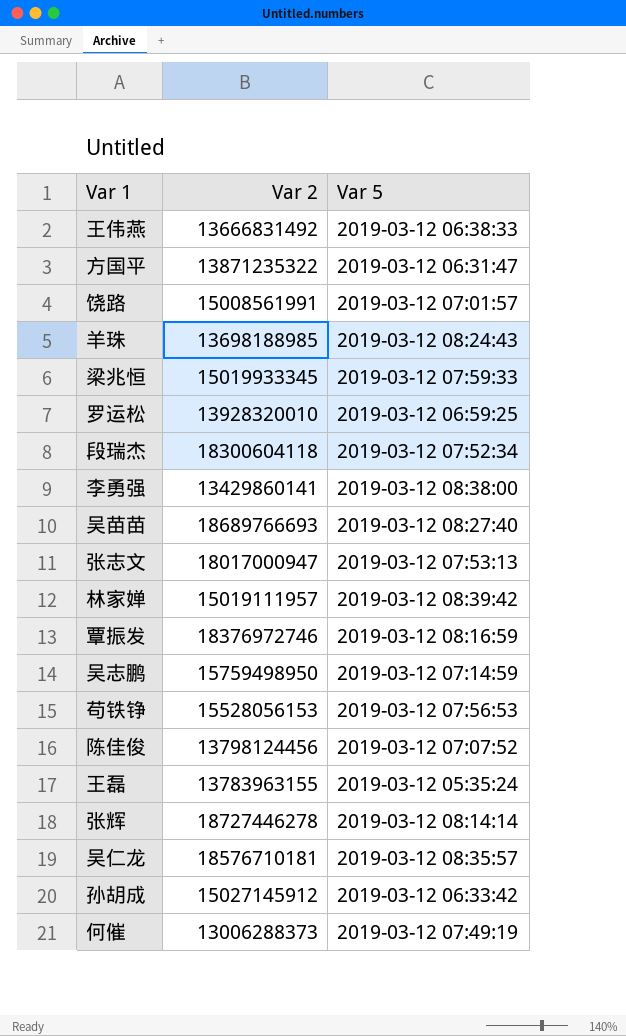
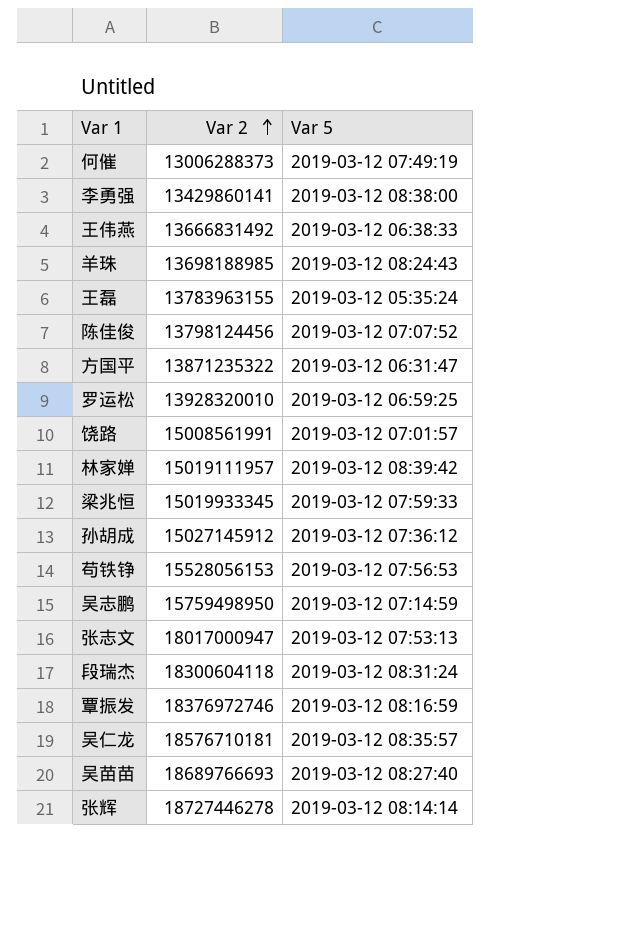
row order: none -> Var 2 ascending
孙胡成 | Var 5: 2019-03-12 06:33:42 -> 2019-03-12 07:36:12
段瑞杰 | Var 5: 2019-03-12 07:52:34 -> 2019-03-12 08:31:24

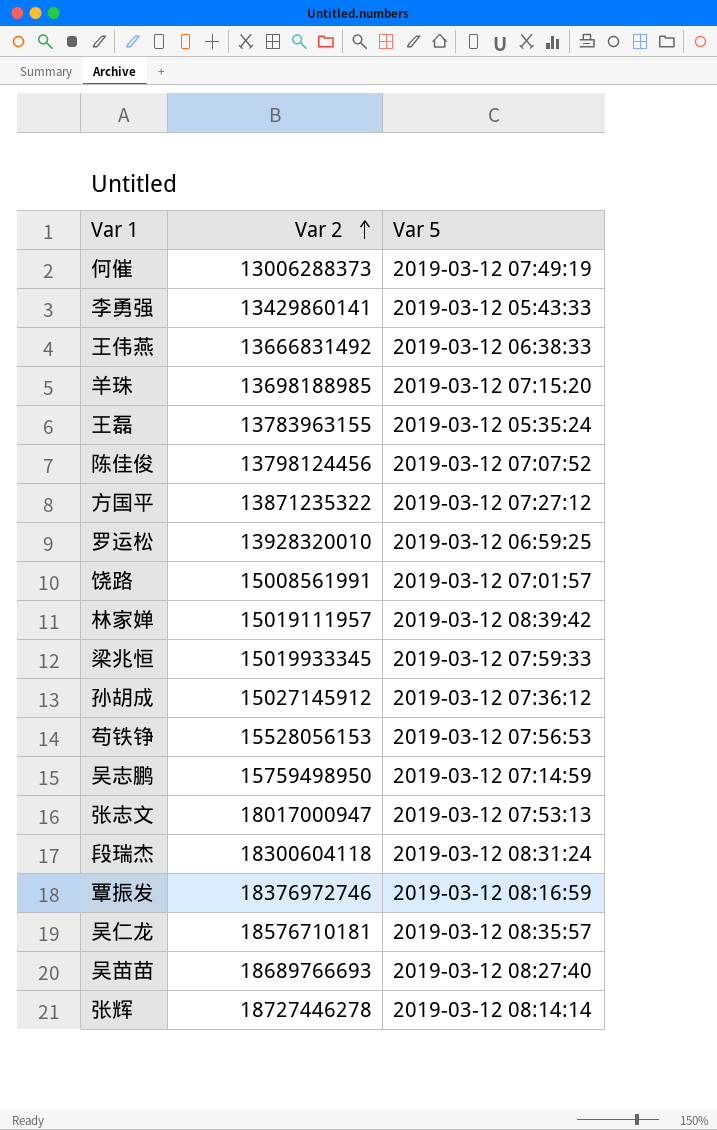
李勇强 | Var 5: 2019-03-12 08:38:00 -> 2019-03-12 05:43:33
羊珠 | Var 5: 2019-03-12 08:24:43 -> 2019-03-12 07:15:20
方国平 | Var 5: 2019-03-12 06:31:47 -> 2019-03-12 07:27:12

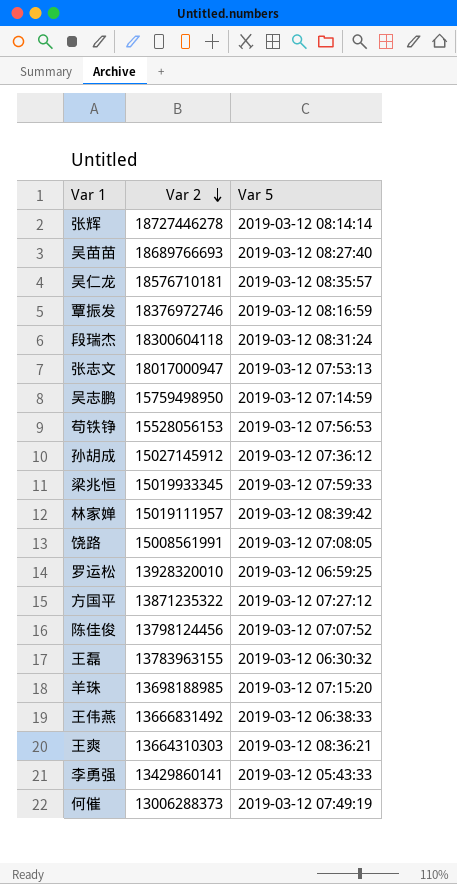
row order: Var 2 ascending -> Var 2 descending
饶路 | Var 5: 2019-03-12 07:01:57 -> 2019-03-12 07:08:05
王磊 | Var 5: 2019-03-12 05:35:24 -> 2019-03-12 06:30:32
row 王爽: none -> 13664310303 | 2019-03-12 08:36:21

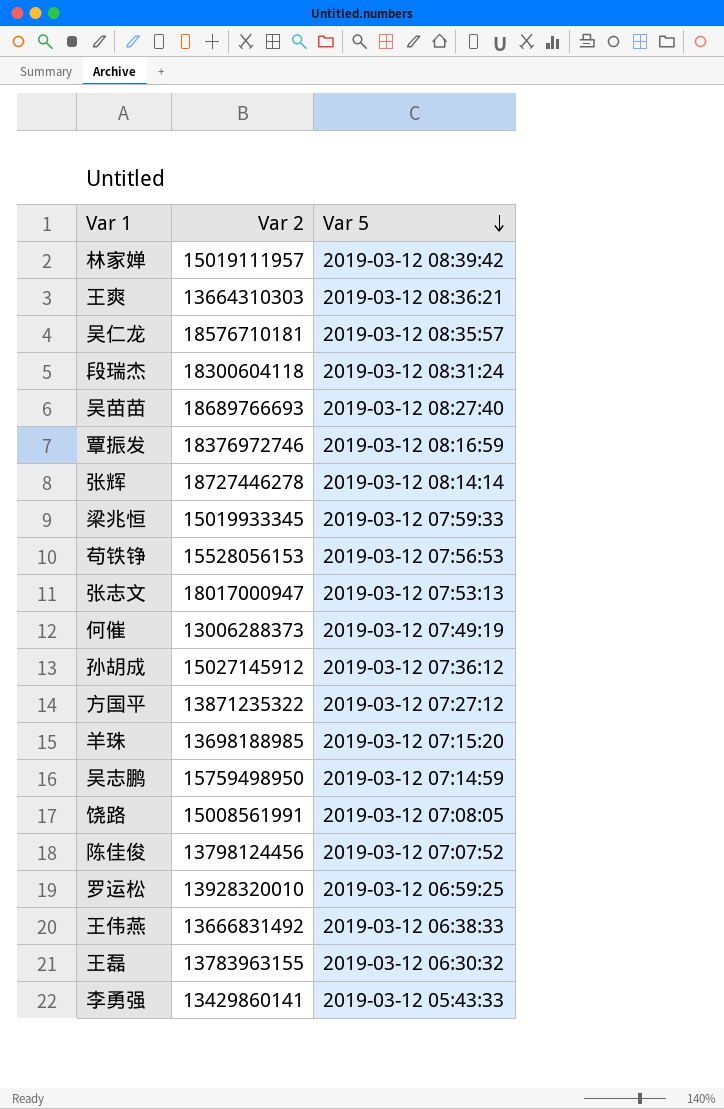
row order: Var 2 descending -> Var 5 descending

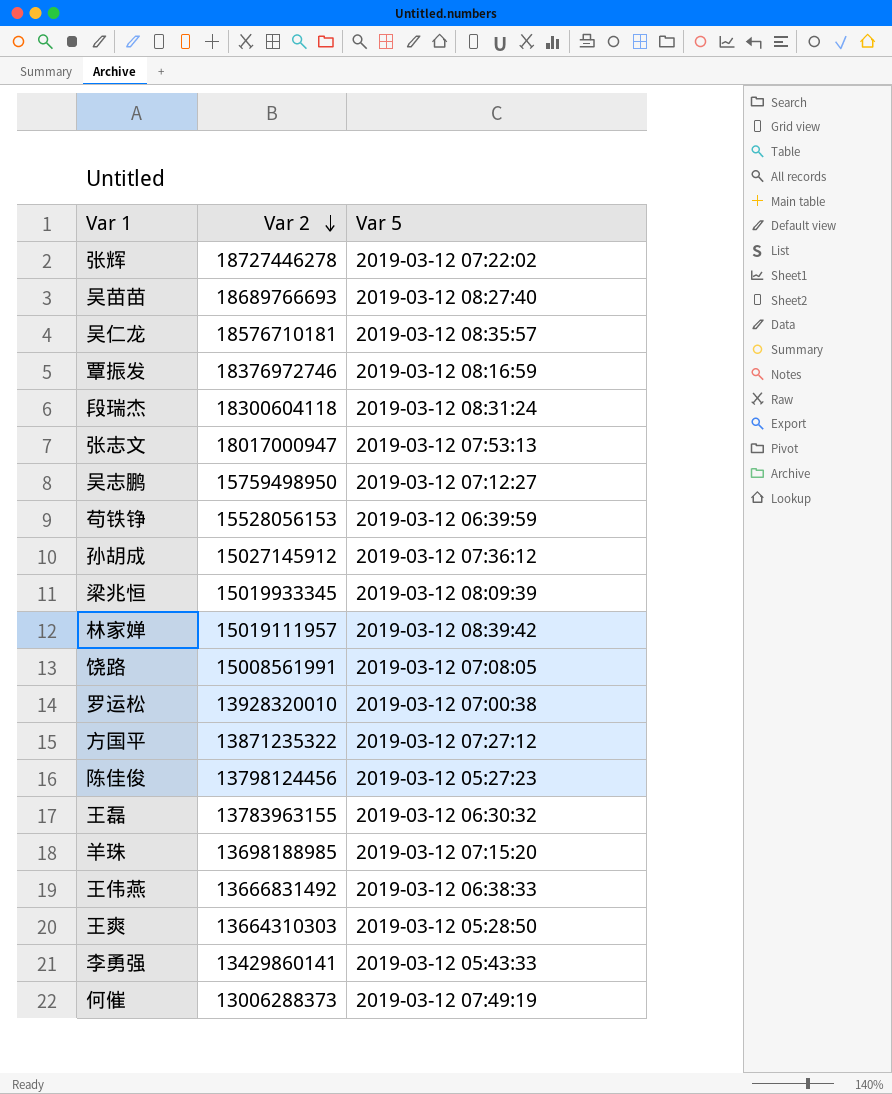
row order: Var 5 descending -> Var 2 descending
张辉 | Var 5: 2019-03-12 08:14:14 -> 2019-03-12 07:22:02
吴志鹏 | Var 5: 2019-03-12 07:14:59 -> 2019-03-12 07:12:27
苟铁铮 | Var 5: 2019-03-12 07:56:53 -> 2019-03-12 06:39:59
梁兆恒 | Var 5: 2019-03-12 07:59:33 -> 2019-03-12 08:09:39
罗运松 | Var 5: 2019-03-12 06:59:25 -> 2019-03-12 07:00:38
陈佳俊 | Var 5: 2019-03-12 07:07:52 -> 2019-03-12 05:27:23
王爽 | Var 5: 2019-03-12 08:36:21 -> 2019-03-12 05:28:50

